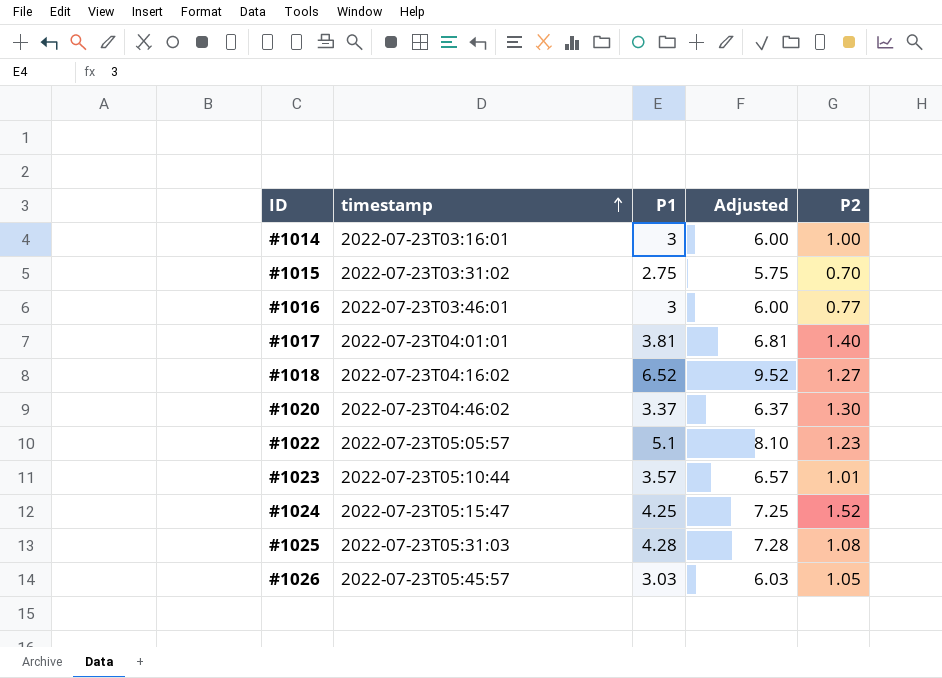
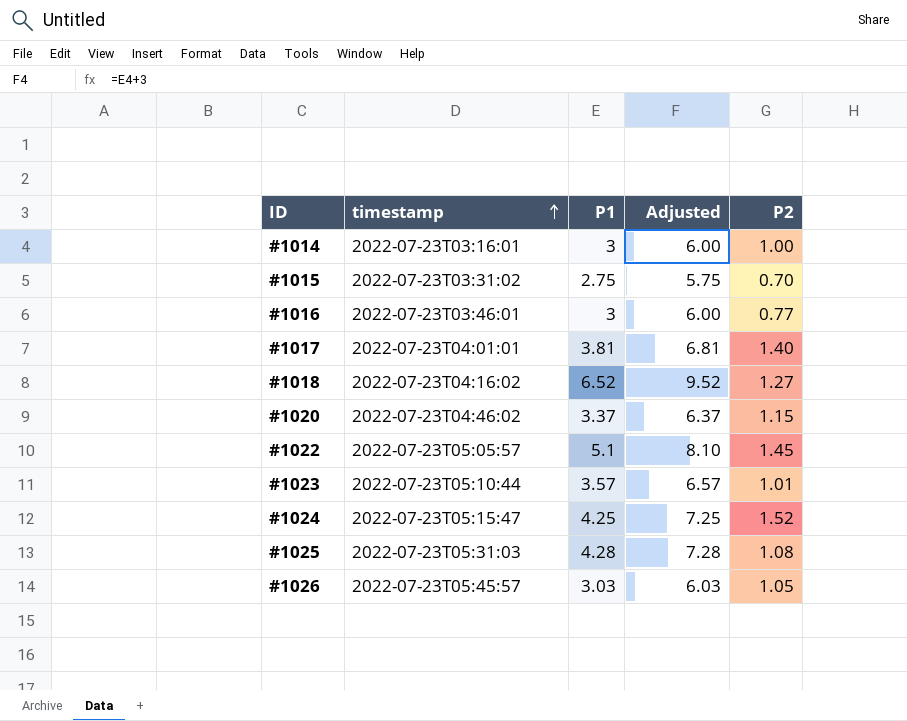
#1020 | P2: 1.30 -> 1.15
#1022 | P2: 1.23 -> 1.45

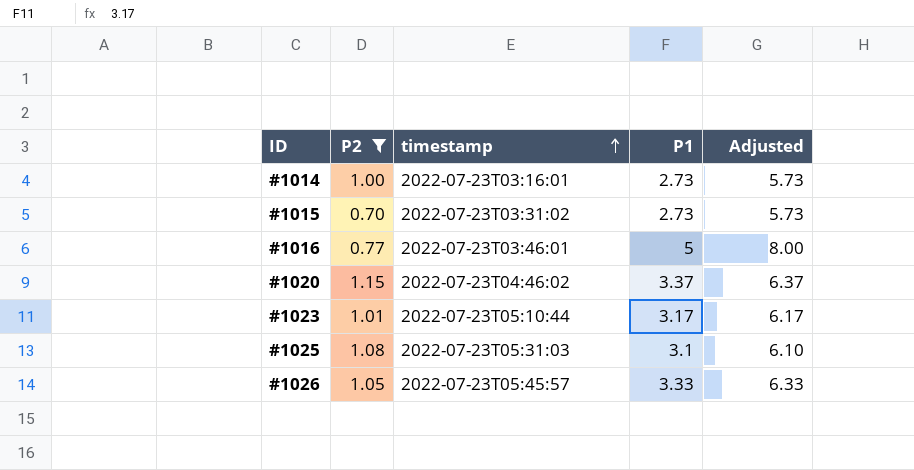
filter: none -> P2 <= 1.15
column P2 | position: 5 -> 2
#1014 | P1: 3 -> 2.73
#1014 | Adjusted: 6.00 -> 5.73
#1015 | P1: 2.75 -> 2.73
#1015 | Adjusted: 5.75 -> 5.73
#1016 | P1: 3 -> 5
#1016 | Adjusted: 6.00 -> 8.00
#1023 | P1: 3.57 -> 3.17
#1023 | Adjusted: 6.57 -> 6.17
#1025 | P1: 4.28 -> 3.1
#1025 | Adjusted: 7.28 -> 6.10
#1026 | P1: 3.03 -> 3.33
#1026 | Adjusted: 6.03 -> 6.33

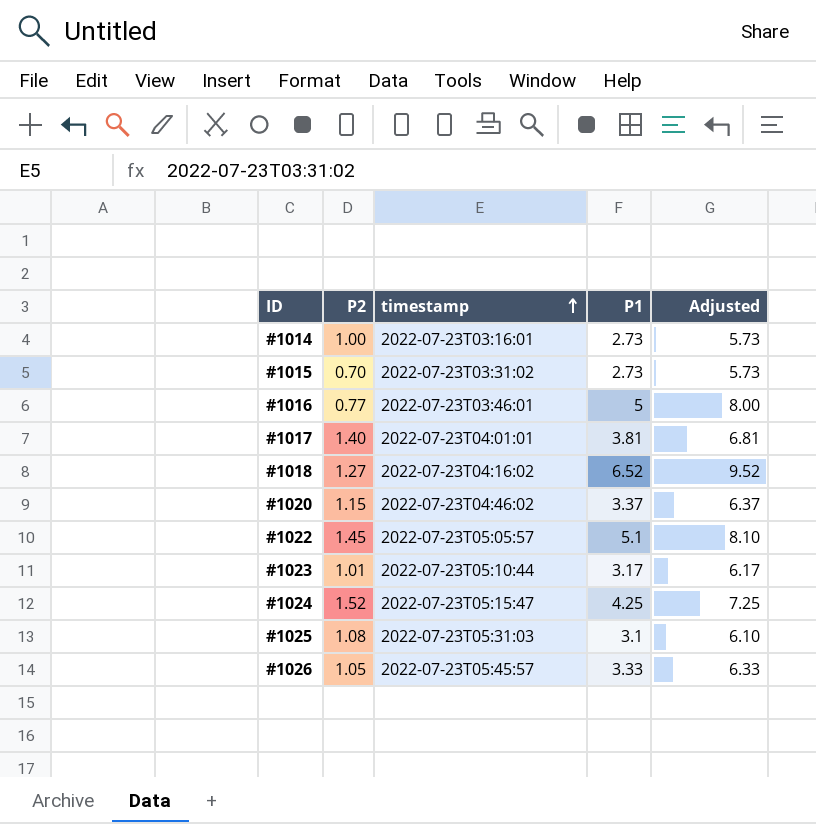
filter: P2 <= 1.15 -> none

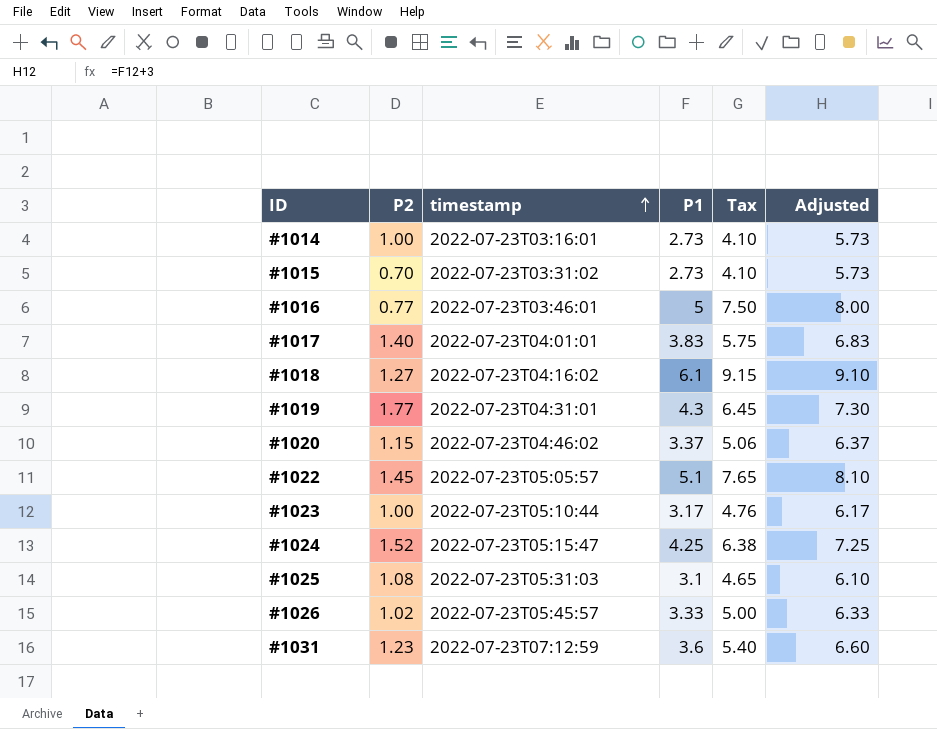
column Tax | formula: none -> [P1] * 1.5
#1017 | P1: 3.81 -> 3.83
#1017 | Adjusted: 6.81 -> 6.83
#1018 | P1: 6.52 -> 6.1
#1018 | Adjusted: 9.52 -> 9.10
row #1019: none -> 1.77 | 2022-07-23T04:31:01 | 4.3 | 6.45 | 7.30
#1023 | P2: 1.01 -> 1.00
#1026 | P2: 1.05 -> 1.02
row #1031: none -> 1.23 | 2022-07-23T07:12:59 | 3.6 | 5.40 | 6.60

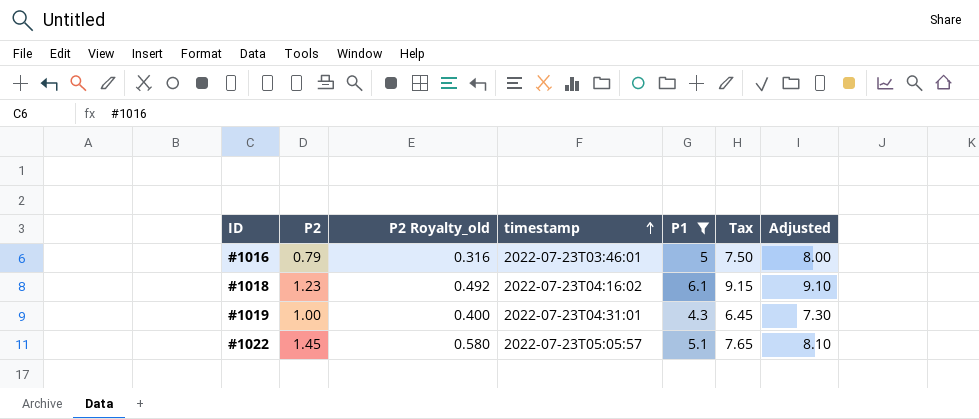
filter: none -> P1 >= 4.3
column P2 Royalty_old | formula: none -> [P2] * 0.4
#1016 | P2: 0.77 -> 0.79
#1018 | P2: 1.27 -> 1.23
#1019 | P2: 1.77 -> 1.00

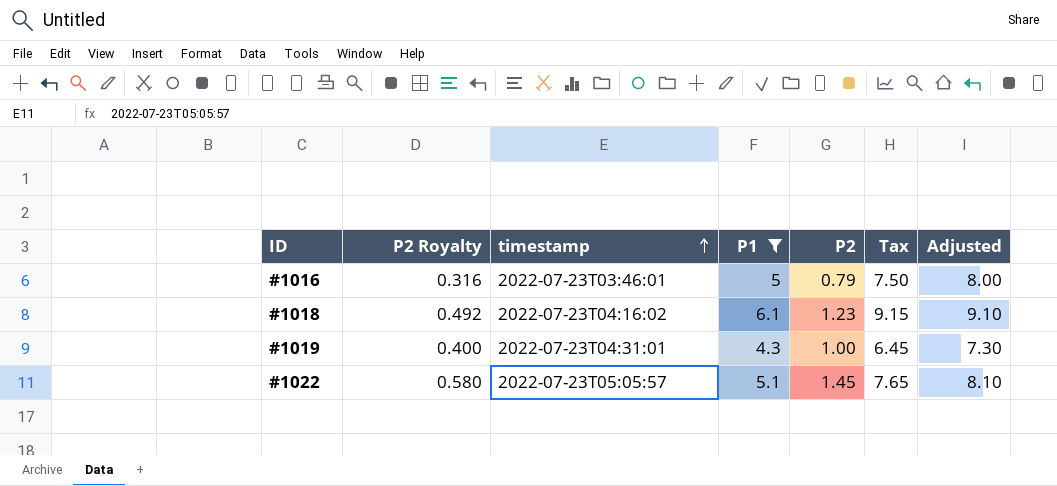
column name: P2 Royalty_old -> P2 Royalty
column P2 | position: 2 -> 5

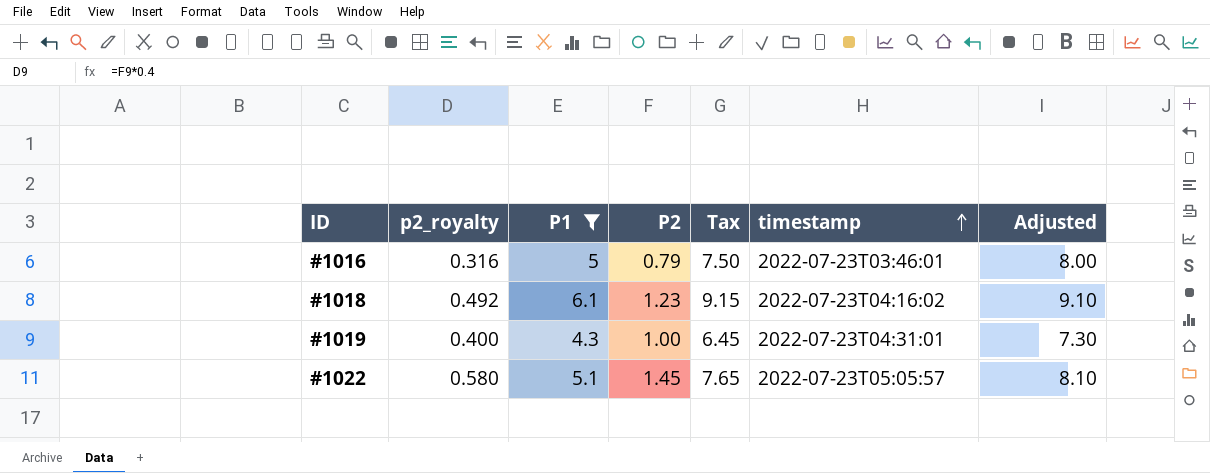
column name: P2 Royalty -> p2_royalty
column timestamp | position: 3 -> 6

